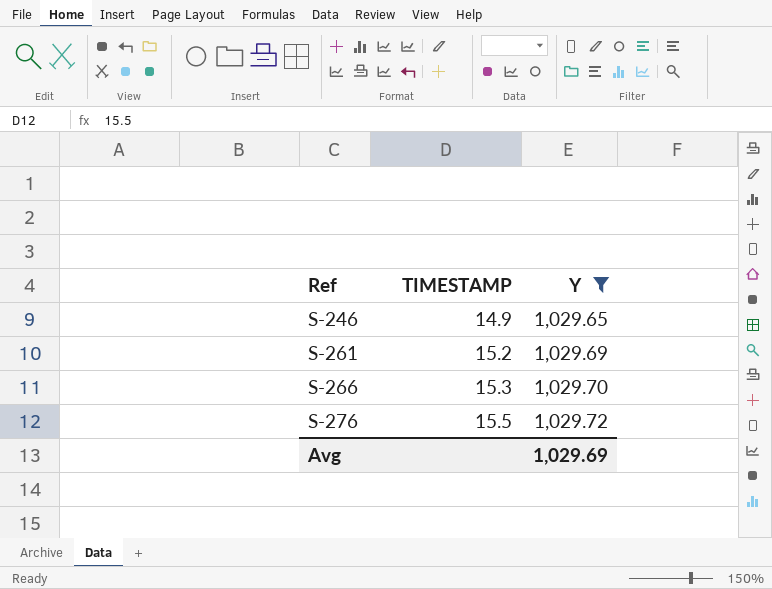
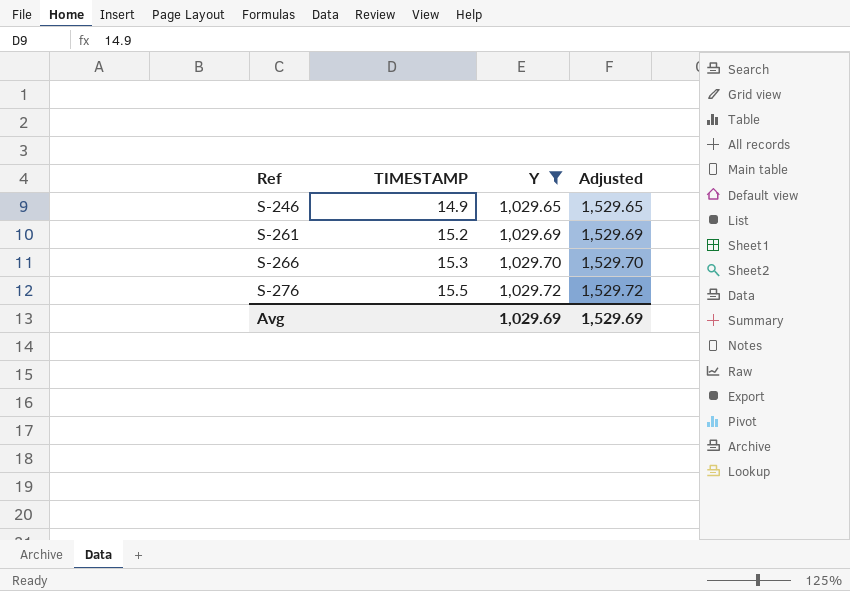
column Adjusted | formula: none -> [Y] + 500

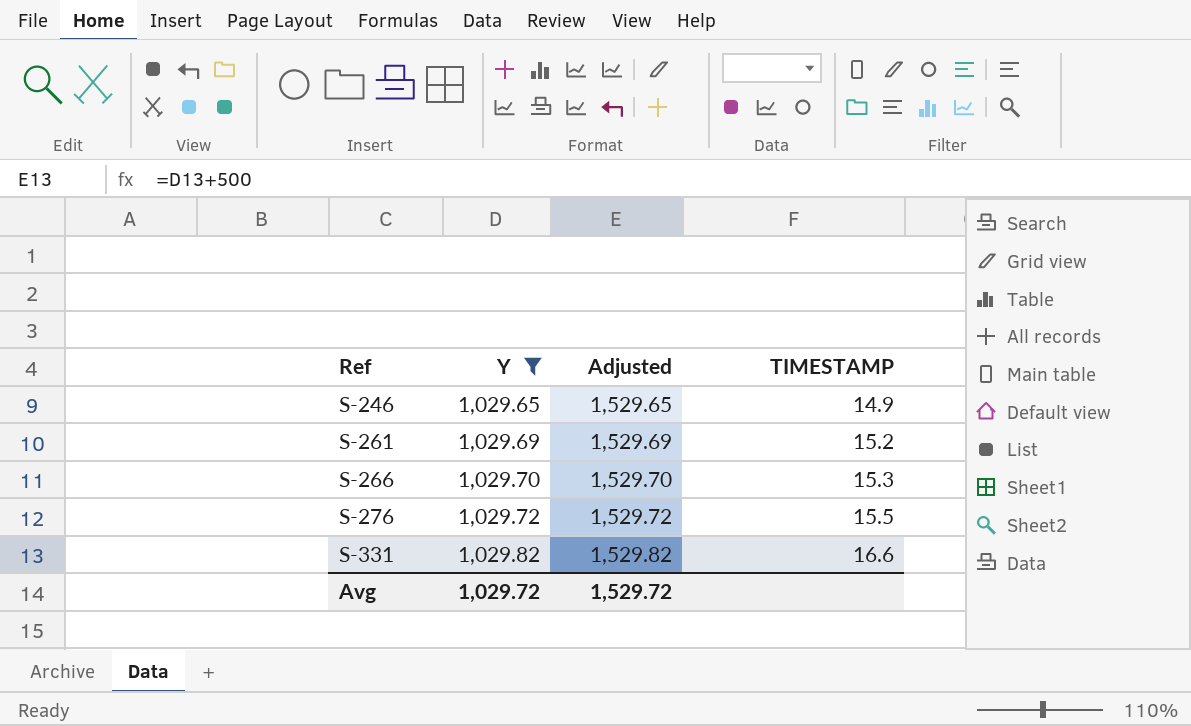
column TIMESTAMP | position: 2 -> 4
row S-331: none -> 1,029.82 | 1,529.82 | 16.6
Avg | Y: 1,029.69 -> 1,029.72
Avg | Adjusted: 1,529.69 -> 1,529.72

